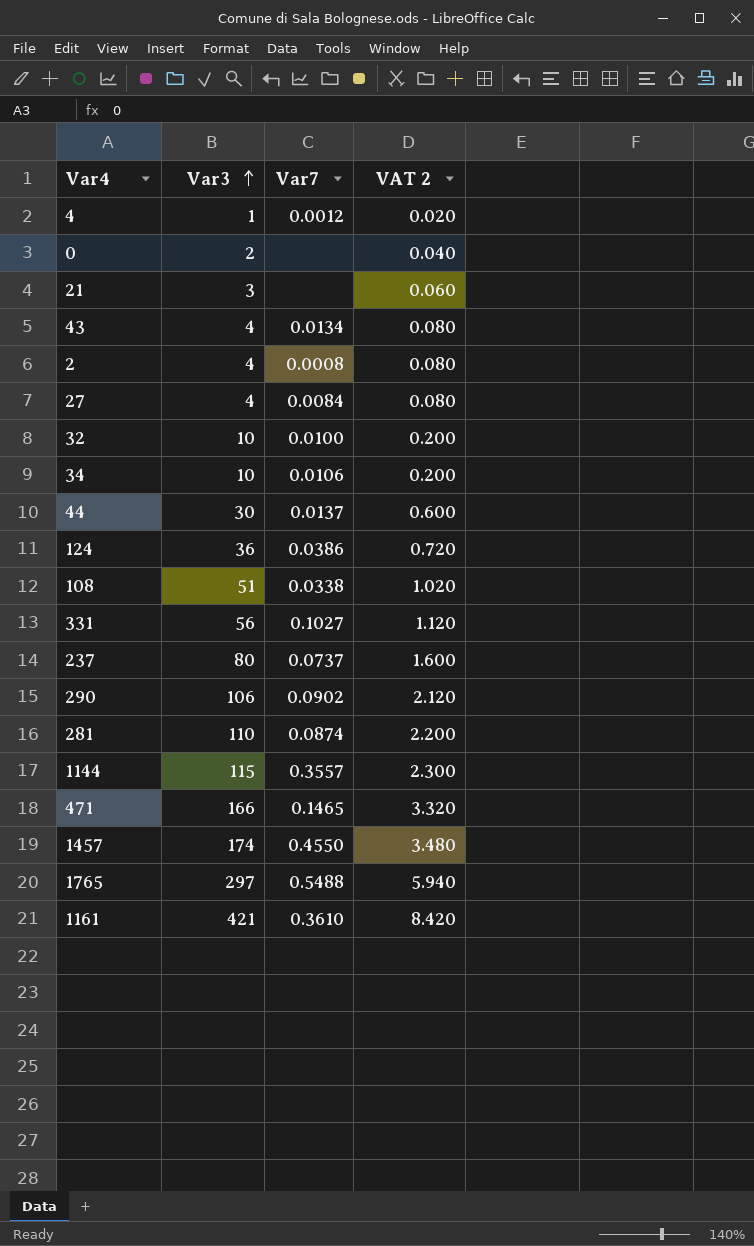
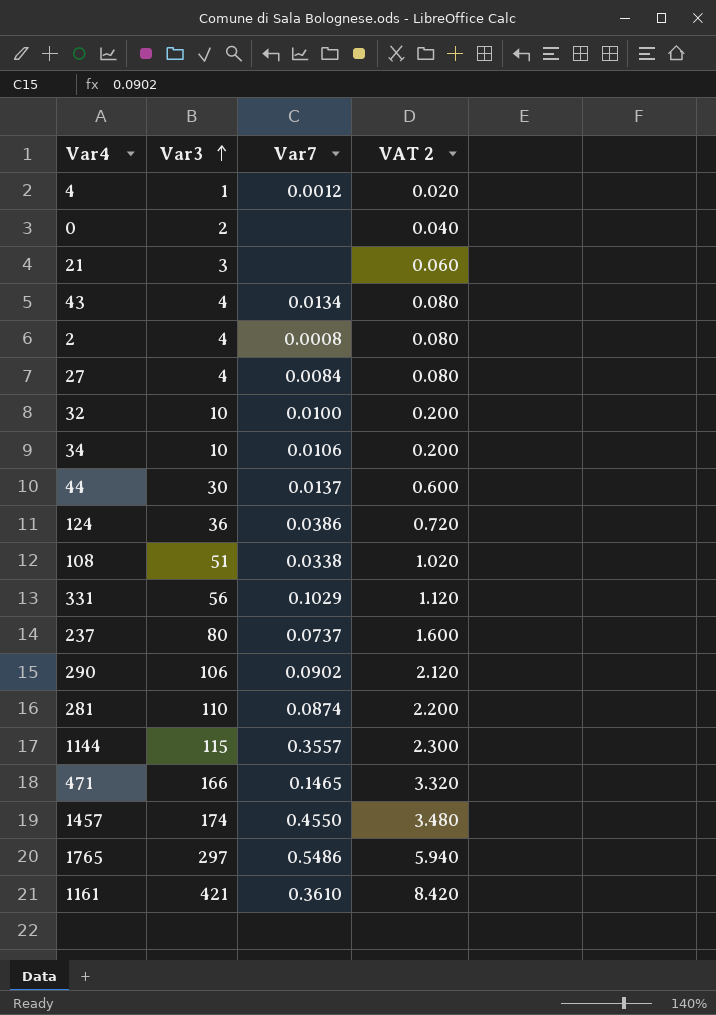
331 | Var7: 0.1027 -> 0.1029
1765 | Var7: 0.5488 -> 0.5486

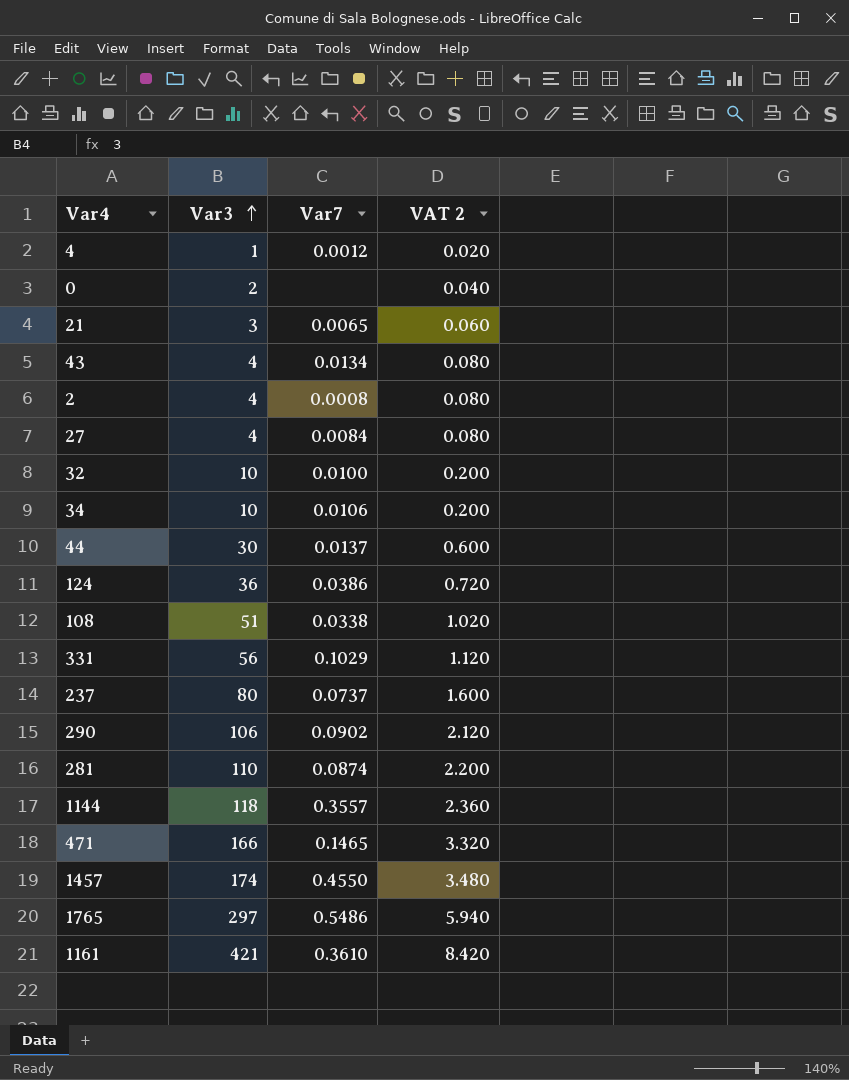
21 | Var7: none -> 0.0065
1144 | Var3: 115 -> 118
1144 | VAT 2: 2.300 -> 2.360

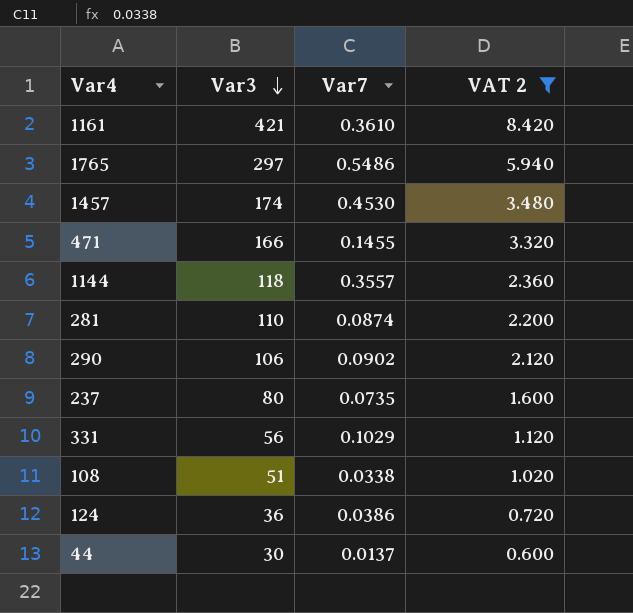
filter: none -> VAT 2 >= 0.600
row order: Var3 ascending -> Var3 descending
1457 | Var7: 0.4550 -> 0.4530
471 | Var7: 0.1465 -> 0.1455
237 | Var7: 0.0737 -> 0.0735

